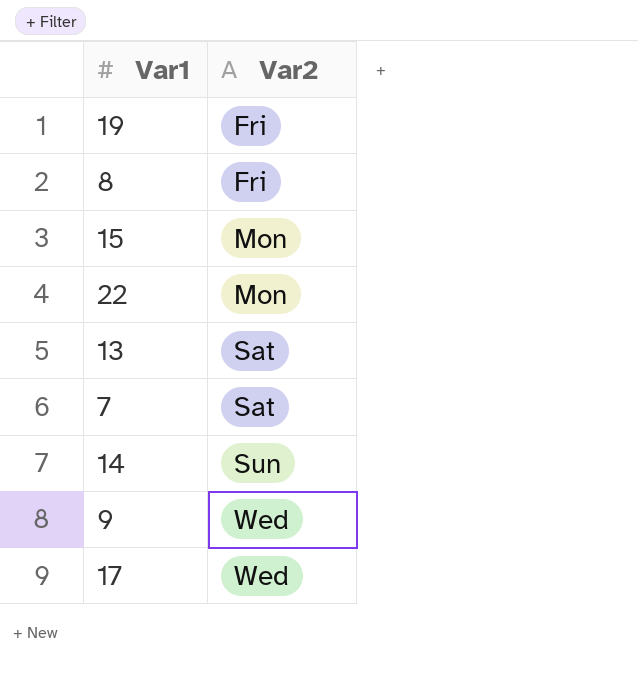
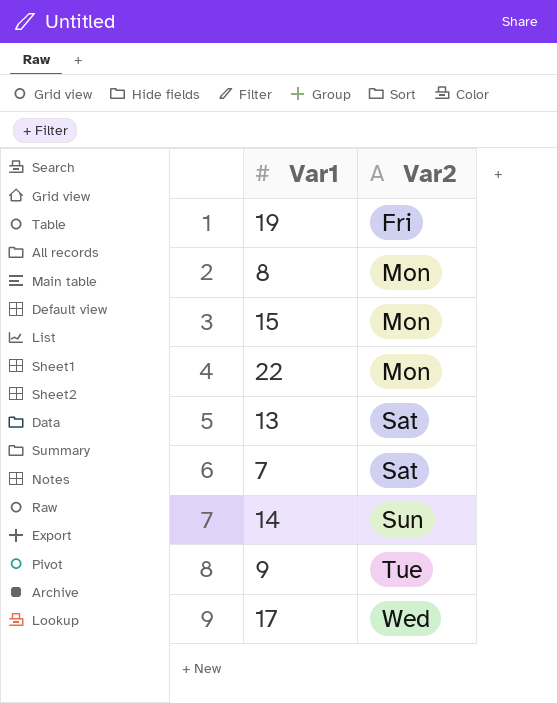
8 | Var2: Fri -> Mon
9 | Var2: Wed -> Tue

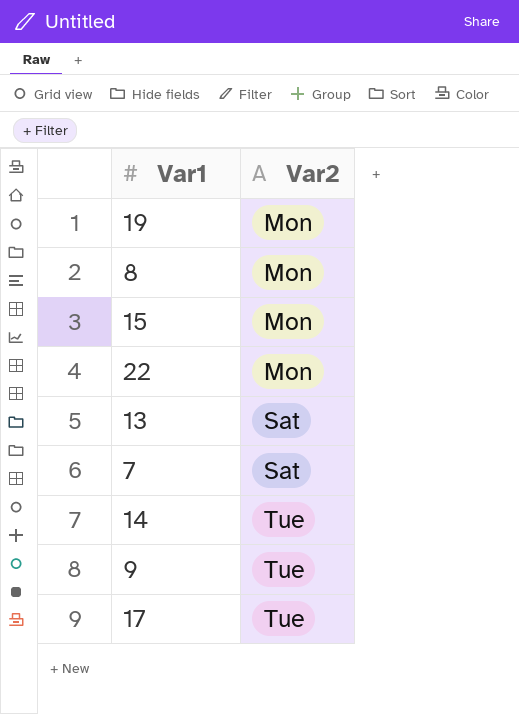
19 | Var2: Fri -> Mon
14 | Var2: Sun -> Tue
17 | Var2: Wed -> Tue

